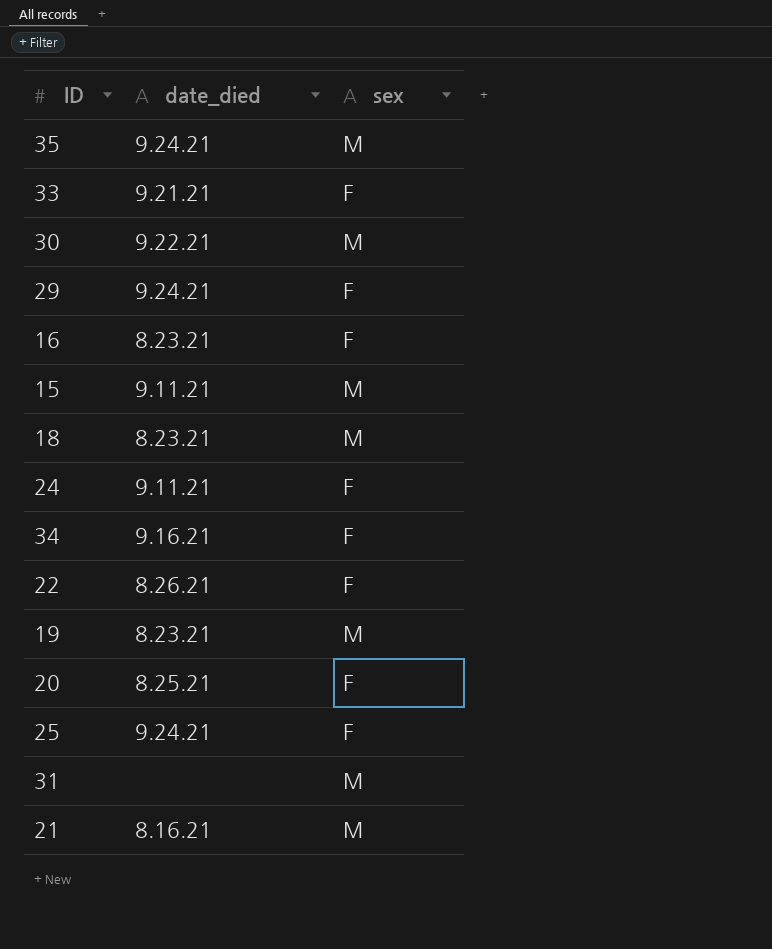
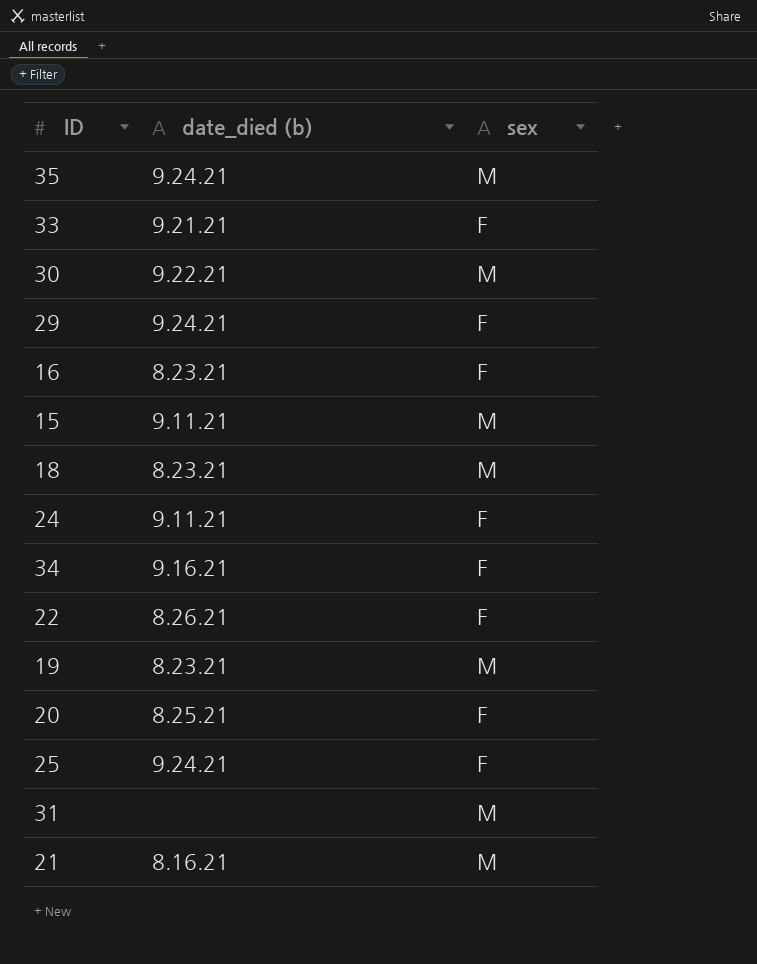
column name: date_died -> date_died (b)

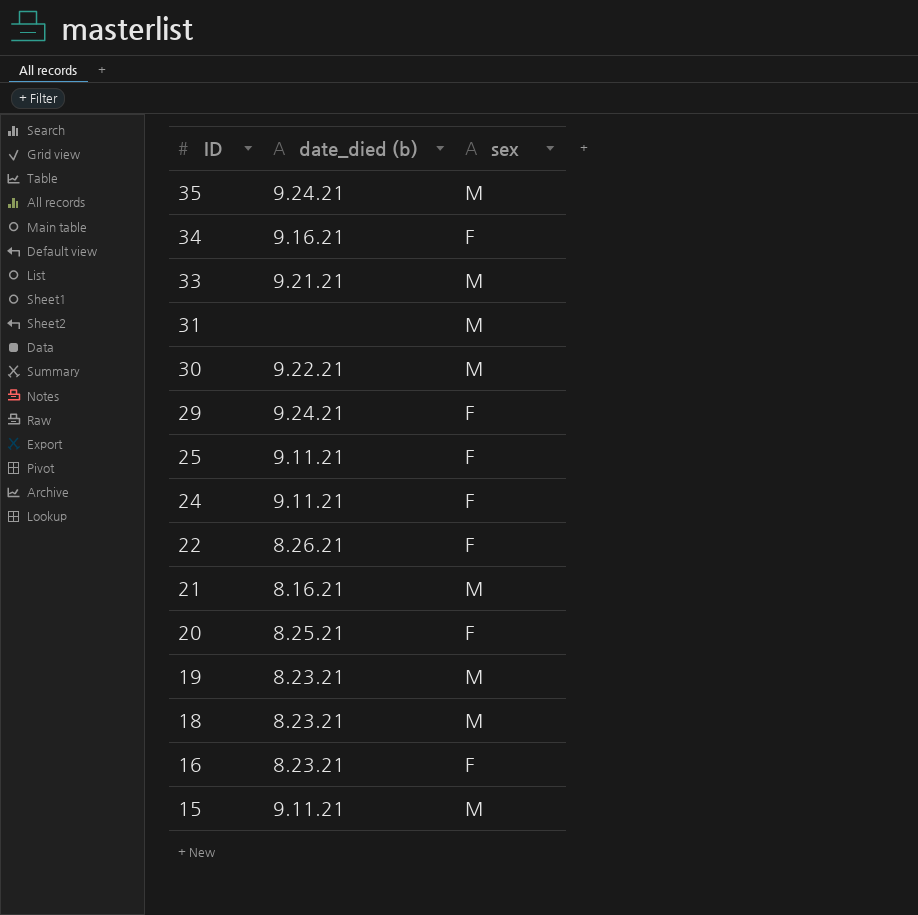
row order: none -> ID descending
33 | sex: F -> M
25 | date_died (b): 9.24.21 -> 9.11.21

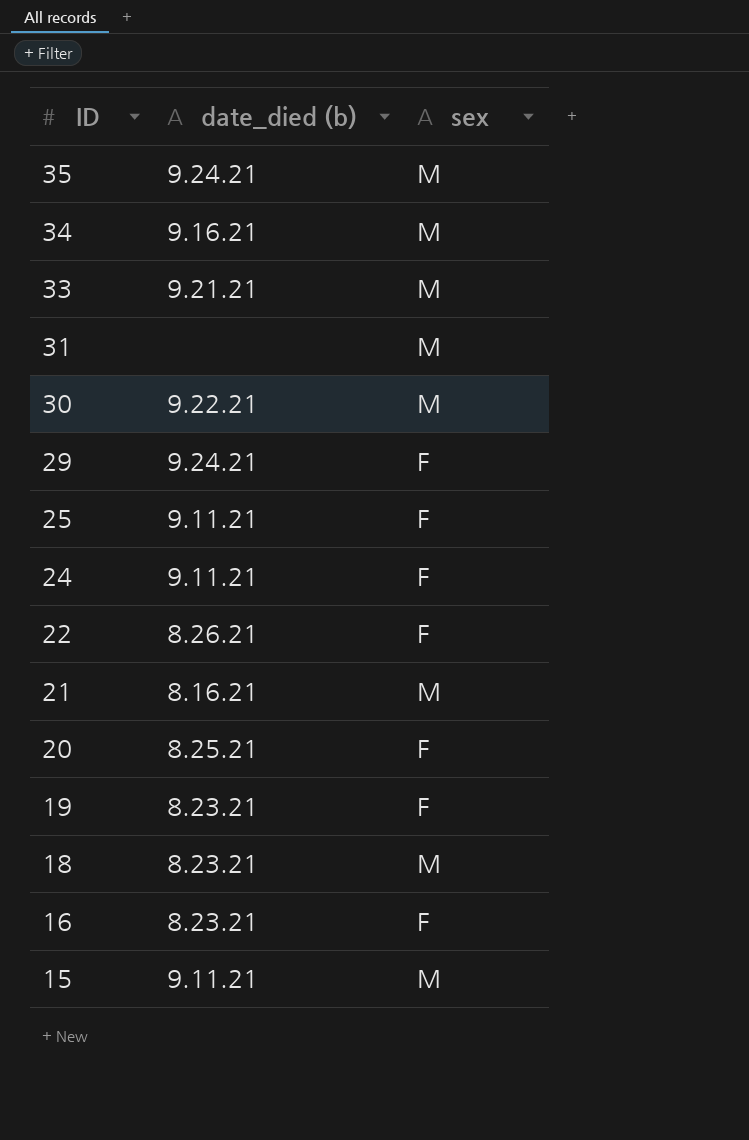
34 | sex: F -> M
19 | sex: M -> F

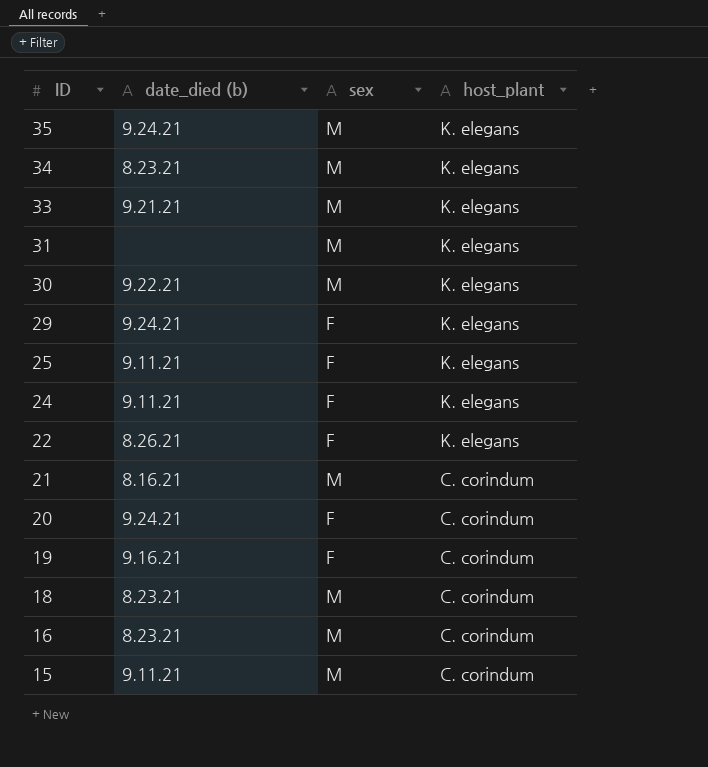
column host_plant | position: none -> 4
34 | date_died (b): 9.16.21 -> 8.23.21
20 | date_died (b): 8.25.21 -> 9.24.21
19 | date_died (b): 8.23.21 -> 9.16.21
16 | sex: F -> M

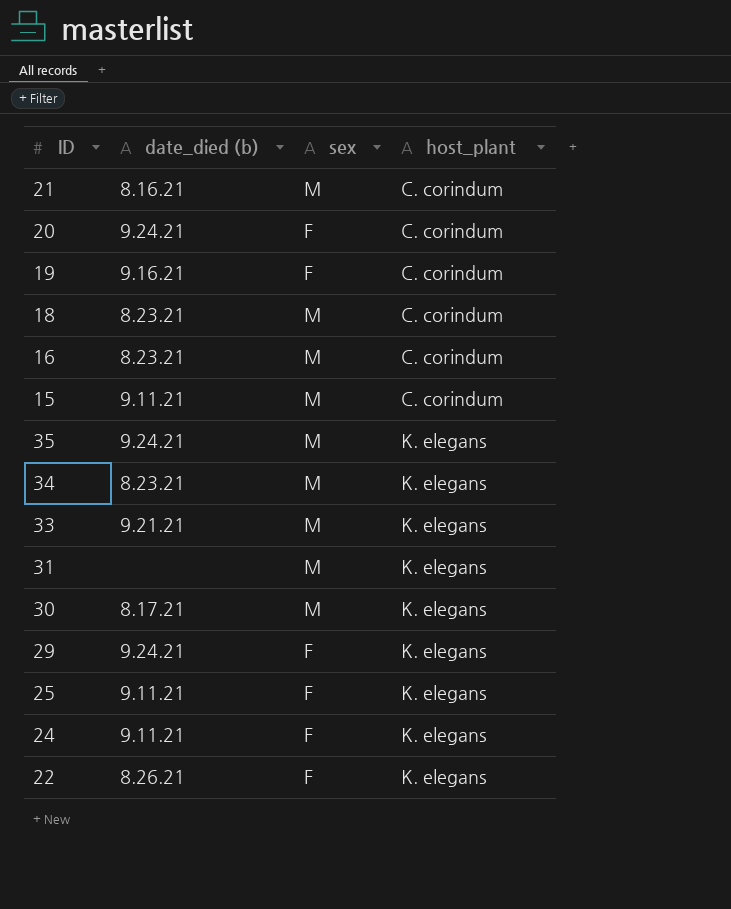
row order: ID descending -> host_plant ascending
30 | date_died (b): 9.22.21 -> 8.17.21

